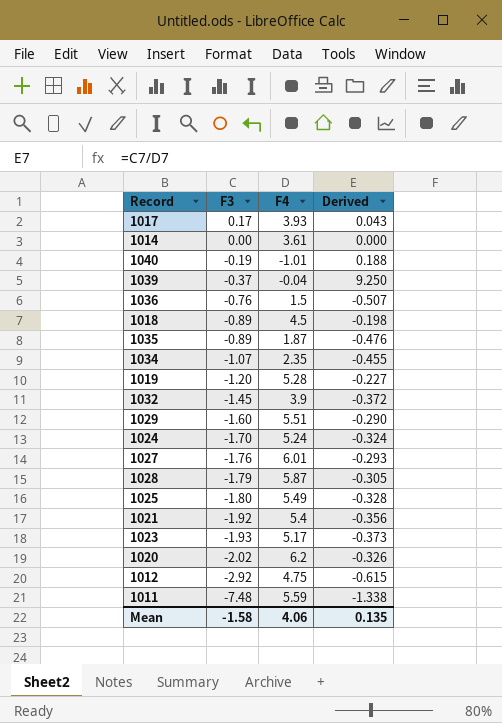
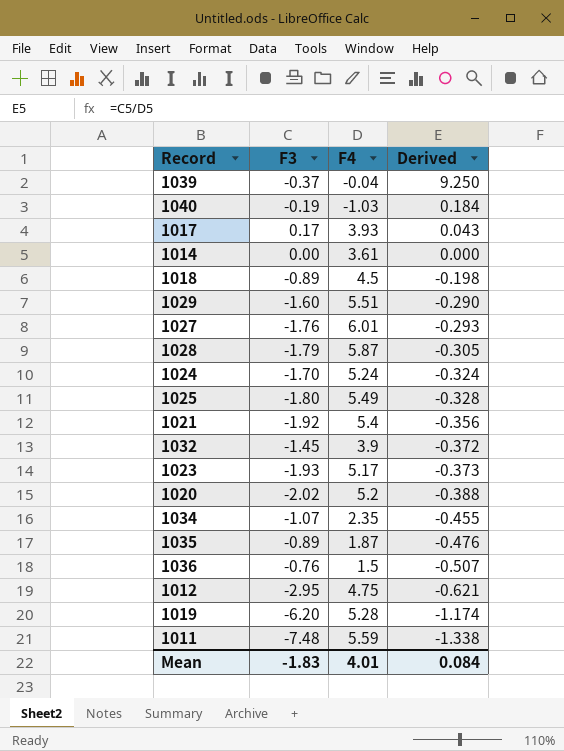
row order: F3 descending -> Derived descending
1040 | F4: -1.01 -> -1.03
1040 | Derived: 0.188 -> 0.184
1020 | F4: 6.2 -> 5.2
1020 | Derived: -0.326 -> -0.388
1012 | F3: -2.92 -> -2.95
1012 | Derived: -0.615 -> -0.621
1019 | F3: -1.20 -> -6.20
1019 | Derived: -0.227 -> -1.174
Mean | F3: -1.58 -> -1.83
Mean | F4: 4.06 -> 4.01
Mean | Derived: 0.135 -> 0.084

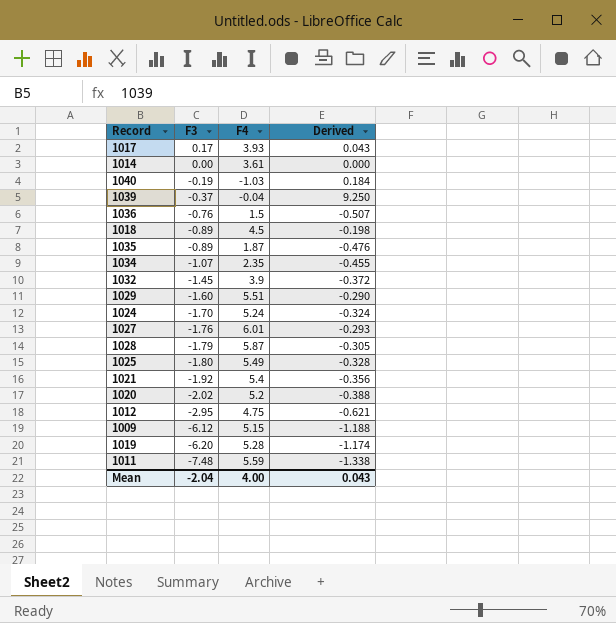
row order: Derived descending -> F3 descending
row 1023: -1.93 | 5.17 | -0.373 -> none
row 1009: none -> -6.12 | 5.15 | -1.188
Mean | F3: -1.83 -> -2.04
Mean | F4: 4.01 -> 4.00
Mean | Derived: 0.084 -> 0.043

